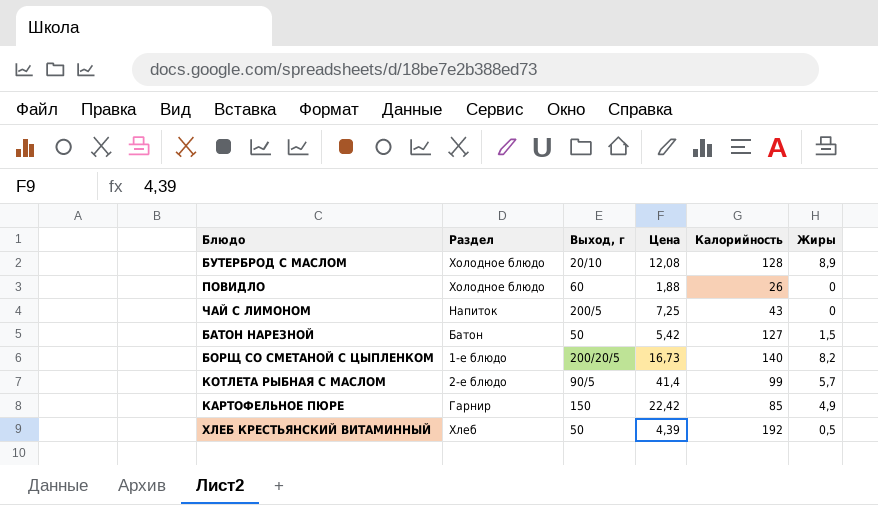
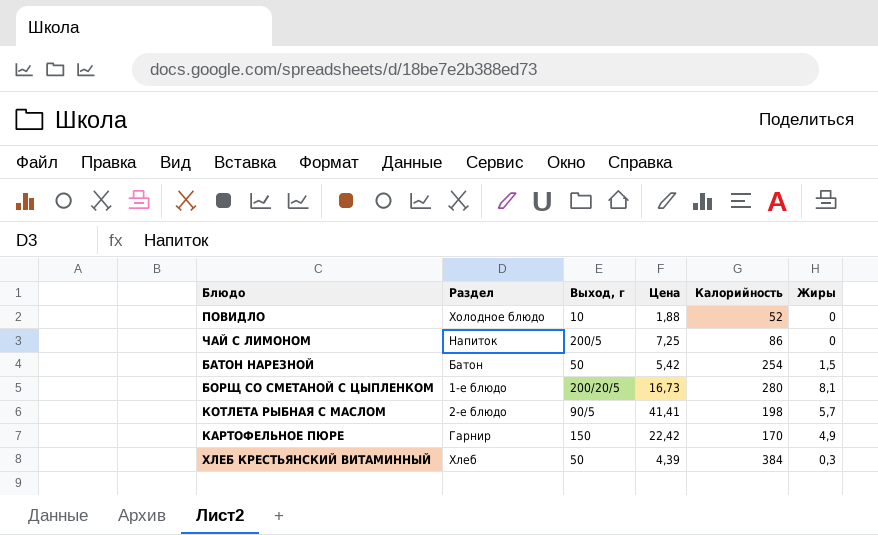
row БУТЕРБРОД С МАСЛОМ: Холодное блюдо | 20/10 | 12,08 | 128 | 8,9 -> none
ПОВИДЛО | Выход, г: 60 -> 10
ПОВИДЛО | Калорийность: 26 -> 52
ЧАЙ С ЛИМОНОМ | Калорийность: 43 -> 86
БАТОН НАРЕЗНОЙ | Калорийность: 127 -> 254
БОРЩ СО СМЕТАНОЙ С ЦЫПЛЕНКОМ | Калорийность: 140 -> 280
БОРЩ СО СМЕТАНОЙ С ЦЫПЛЕНКОМ | Жиры: 8,2 -> 8,1
КОТЛЕТА РЫБНАЯ С МАСЛОМ | Цена: 41,4 -> 41,41
КОТЛЕТА РЫБНАЯ С МАСЛОМ | Калорийность: 99 -> 198
КАРТОФЕЛЬНОЕ ПЮРЕ | Калорийность: 85 -> 170
ХЛЕБ КРЕСТЬЯНСКИЙ ВИТАМИННЫЙ | Калорийность: 192 -> 384
ХЛЕБ КРЕСТЬЯНСКИЙ ВИТАМИННЫЙ | Жиры: 0,5 -> 0,3

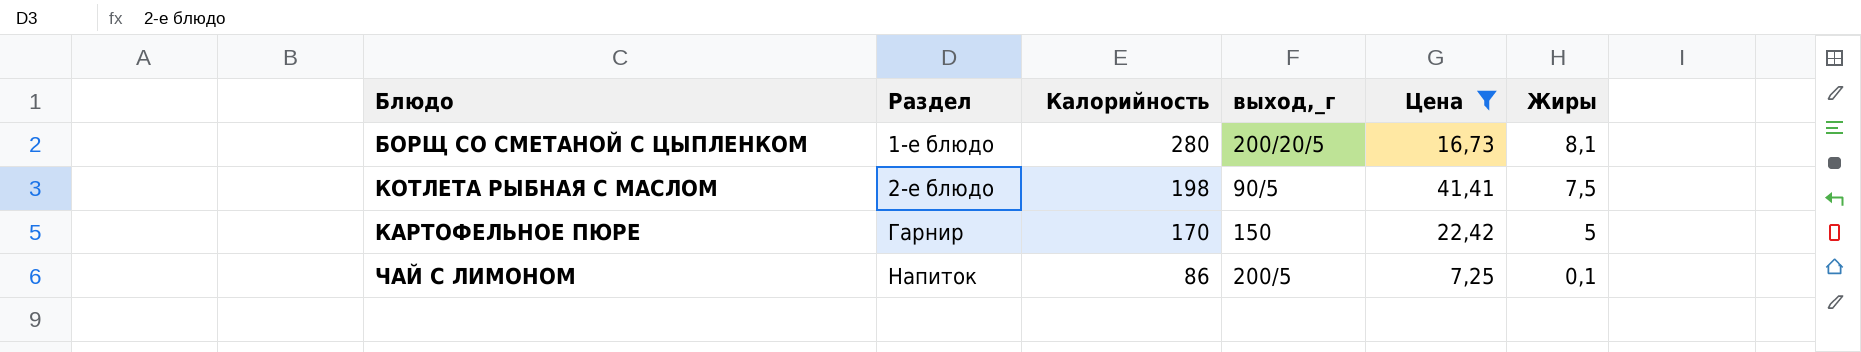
filter: none -> Цена >= 7,25
row order: none -> Раздел ascending
column Калорийность | position: 5 -> 3
column name: Выход, г -> выход,_г
КОТЛЕТА РЫБНАЯ С МАСЛОМ | Жиры: 5,7 -> 7,5
КАРТОФЕЛЬНОЕ ПЮРЕ | Жиры: 4,9 -> 5
ЧАЙ С ЛИМОНОМ | Жиры: 0 -> 0,1

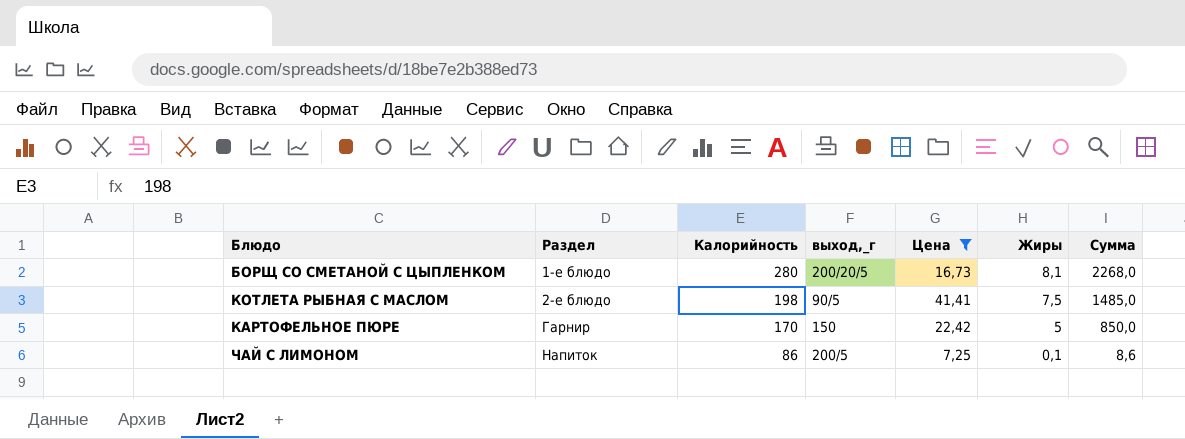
column Сумма | formula: none -> [Калорийность] * [Жиры]

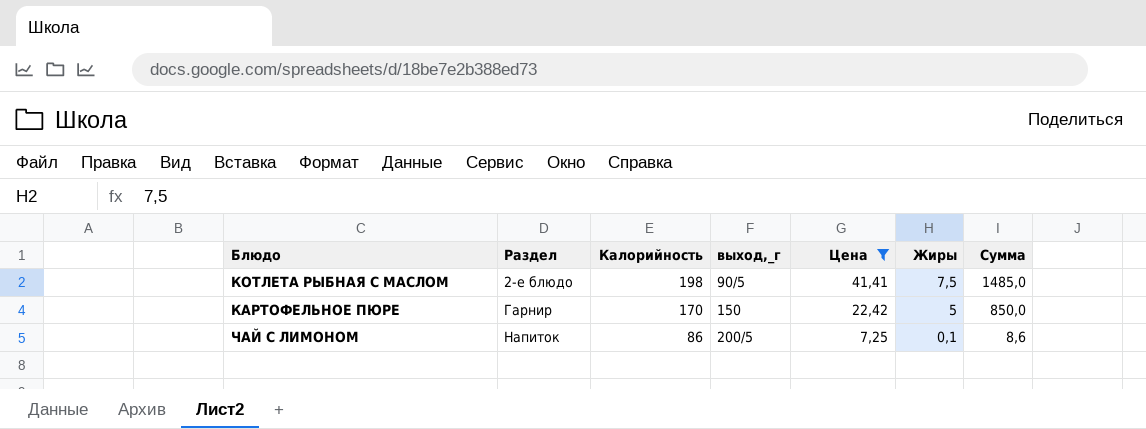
row БОРЩ СО СМЕТАНОЙ С ЦЫПЛЕНКОМ: 1-е блюдо | 280 | 200/20/5 | 16,73 | 8,1 | 2268,0 -> none

